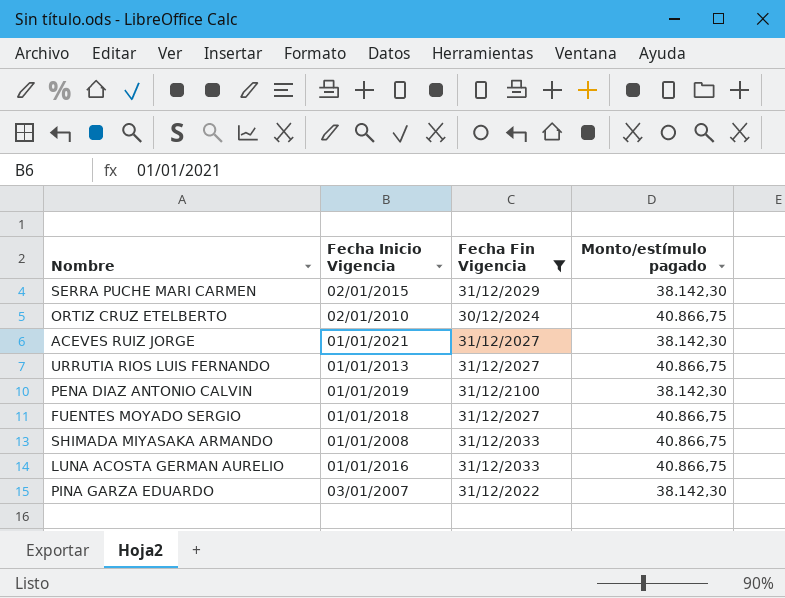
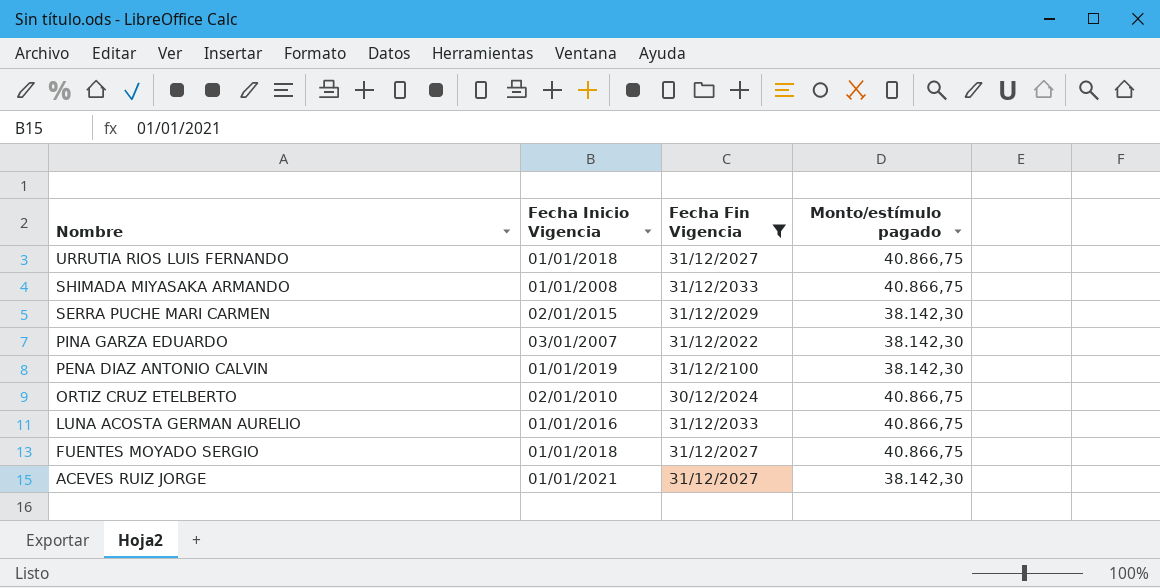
row order: none -> Nombre descending
URRUTIA RIOS LUIS FERNANDO | Fecha Inicio Vigencia: 01/01/2013 -> 01/01/2018

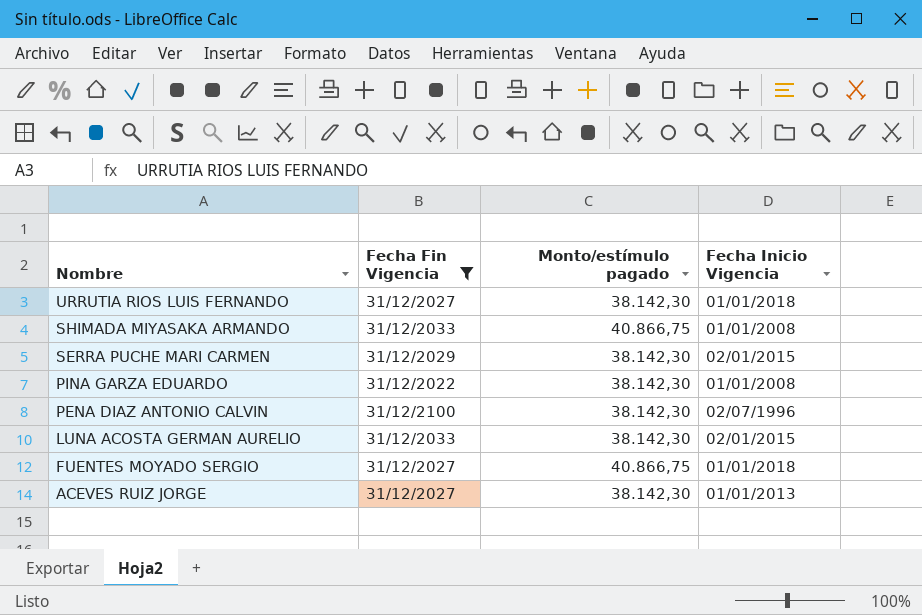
column Fecha Inicio Vigencia | position: 2 -> 4
row ORTIZ CRUZ ETELBERTO: 02/01/2010 | 30/12/2024 | 40.866,75 -> none
URRUTIA RIOS LUIS FERNANDO | Monto/estímulo pagado: 40.866,75 -> 38.142,30
PINA GARZA EDUARDO | Fecha Inicio Vigencia: 03/01/2007 -> 01/01/2008
PENA DIAZ ANTONIO CALVIN | Fecha Inicio Vigencia: 01/01/2019 -> 02/07/1996
LUNA ACOSTA GERMAN AURELIO | Monto/estímulo pagado: 40.866,75 -> 38.142,30
LUNA ACOSTA GERMAN AURELIO | Fecha Inicio Vigencia: 01/01/2016 -> 02/01/2015
ACEVES RUIZ JORGE | Fecha Inicio Vigencia: 01/01/2021 -> 01/01/2013

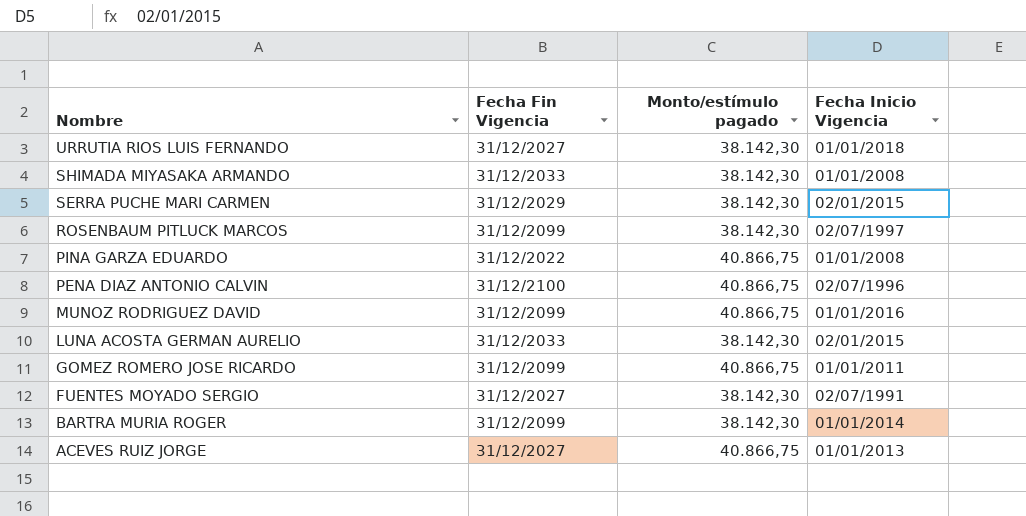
filter: Fecha Fin Vigencia != 31/12/2099 -> none
SHIMADA MIYASAKA ARMANDO | Monto/estímulo pagado: 40.866,75 -> 38.142,30
PINA GARZA EDUARDO | Monto/estímulo pagado: 38.142,30 -> 40.866,75
PENA DIAZ ANTONIO CALVIN | Monto/estímulo pagado: 38.142,30 -> 40.866,75
FUENTES MOYADO SERGIO | Monto/estímulo pagado: 40.866,75 -> 38.142,30
FUENTES MOYADO SERGIO | Fecha Inicio Vigencia: 01/01/2018 -> 02/07/1991
ACEVES RUIZ JORGE | Monto/estímulo pagado: 38.142,30 -> 40.866,75

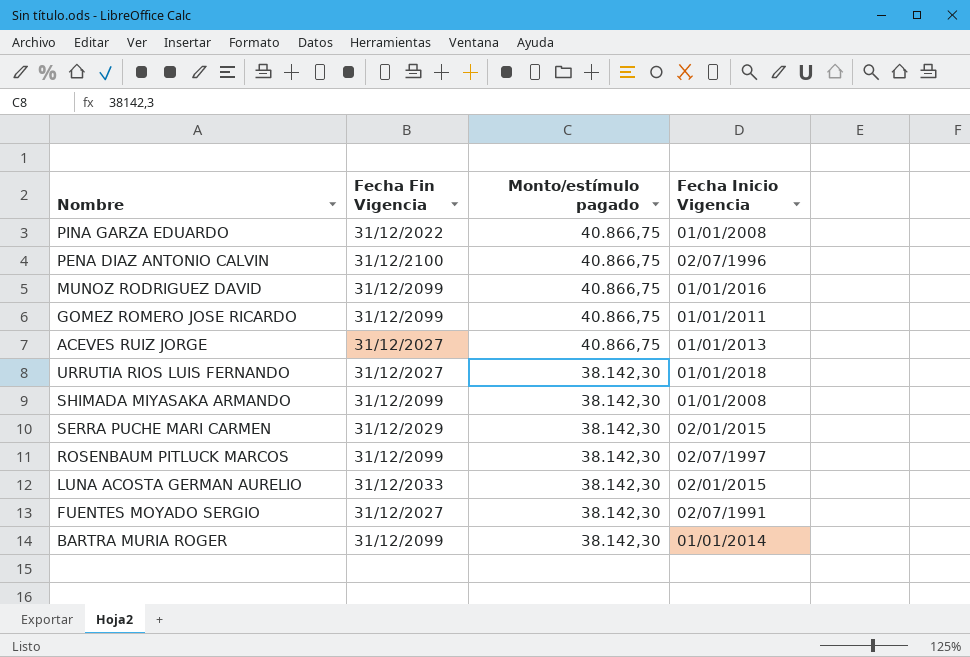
row order: Nombre descending -> Monto/estímulo pagado descending
SHIMADA MIYASAKA ARMANDO | Fecha Fin Vigencia: 31/12/2033 -> 31/12/2099

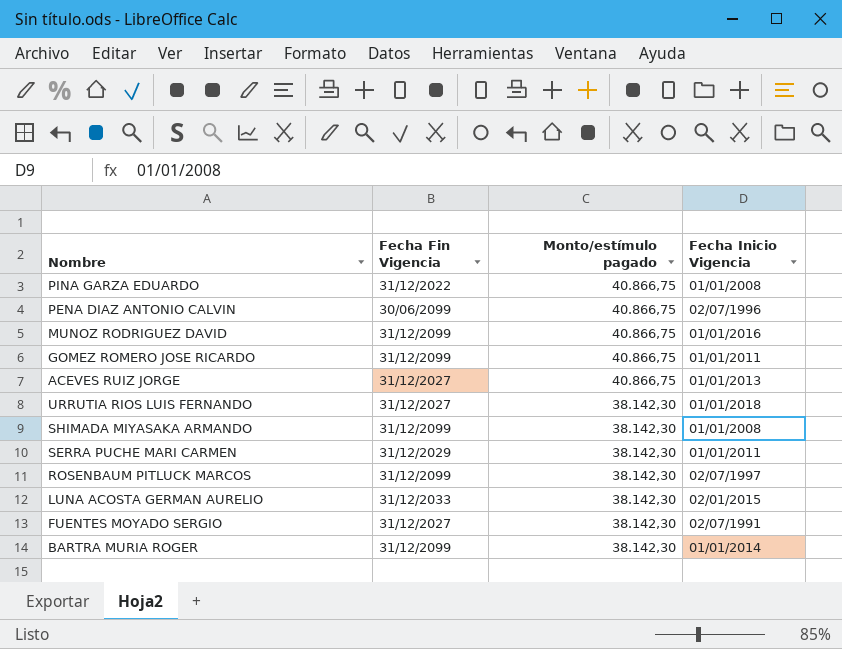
PENA DIAZ ANTONIO CALVIN | Fecha Fin Vigencia: 31/12/2100 -> 30/06/2099
SERRA PUCHE MARI CARMEN | Fecha Inicio Vigencia: 02/01/2015 -> 01/01/2011

